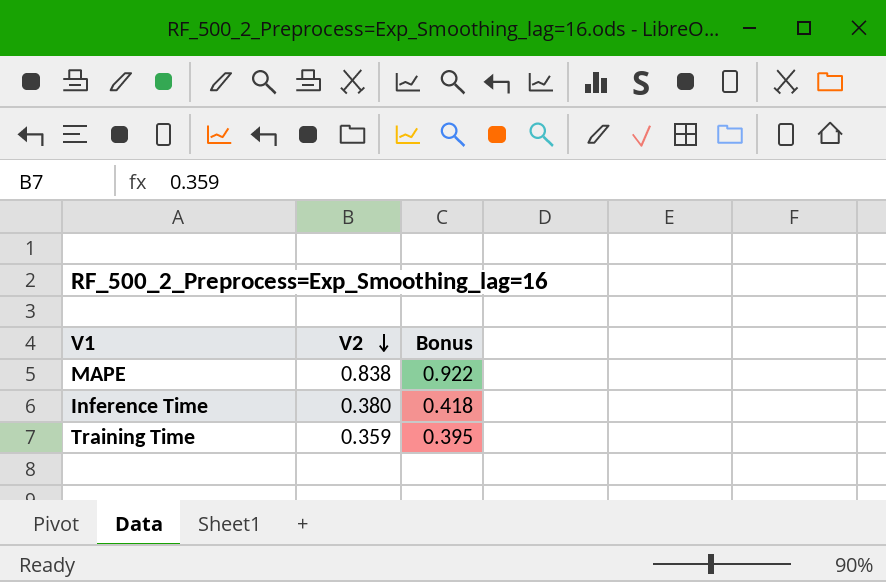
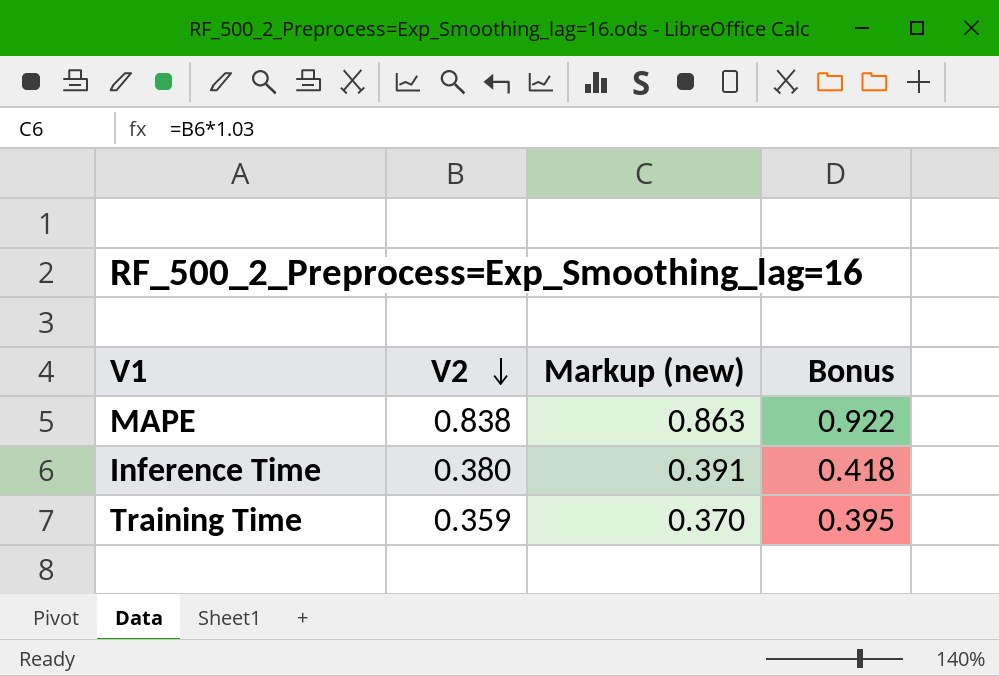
column Markup (new) | formula: none -> [V2] * 1.03

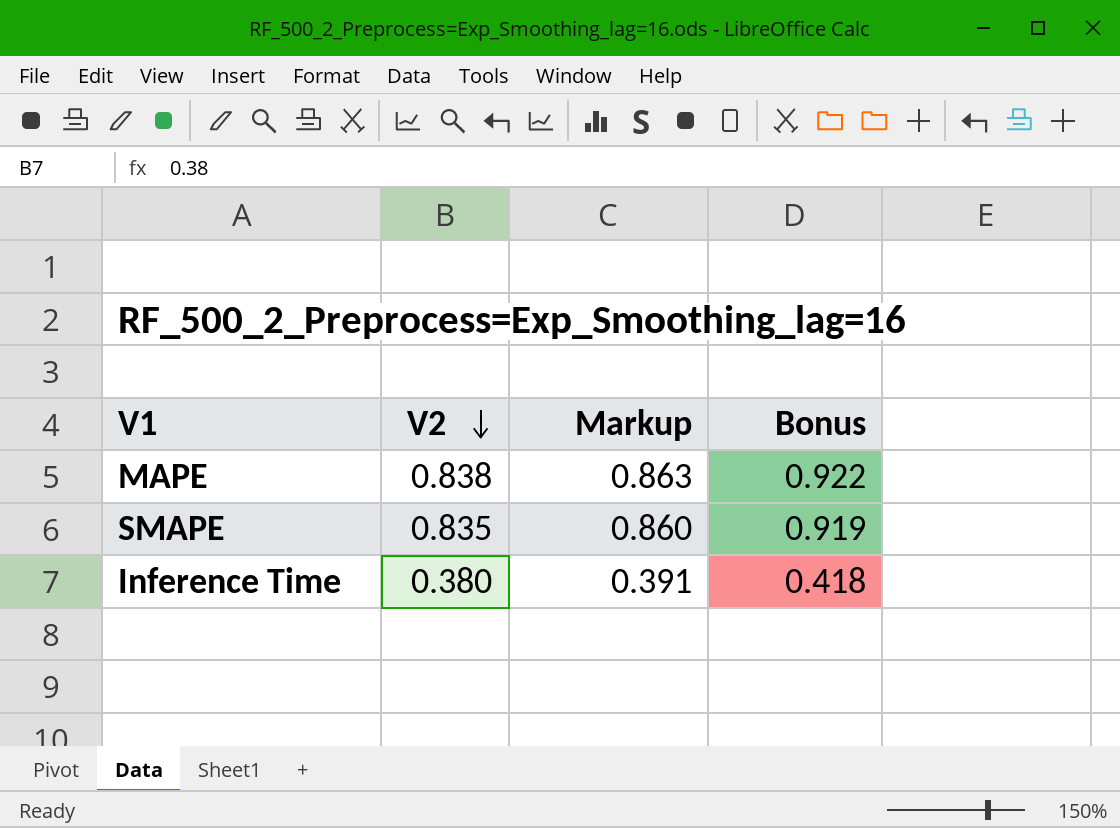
column name: Markup (new) -> Markup
row Training Time: 0.359 | 0.370 | 0.395 -> none
row SMAPE: none -> 0.835 | 0.860 | 0.919

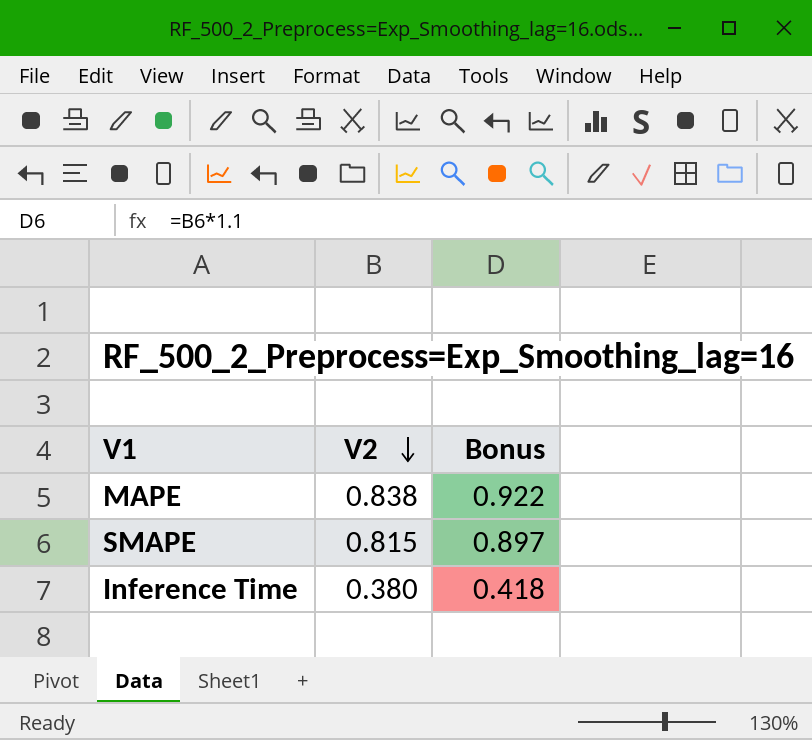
column Markup | formula: [V2] * 1.03 -> none
SMAPE | V2: 0.835 -> 0.815
SMAPE | Bonus: 0.919 -> 0.897

